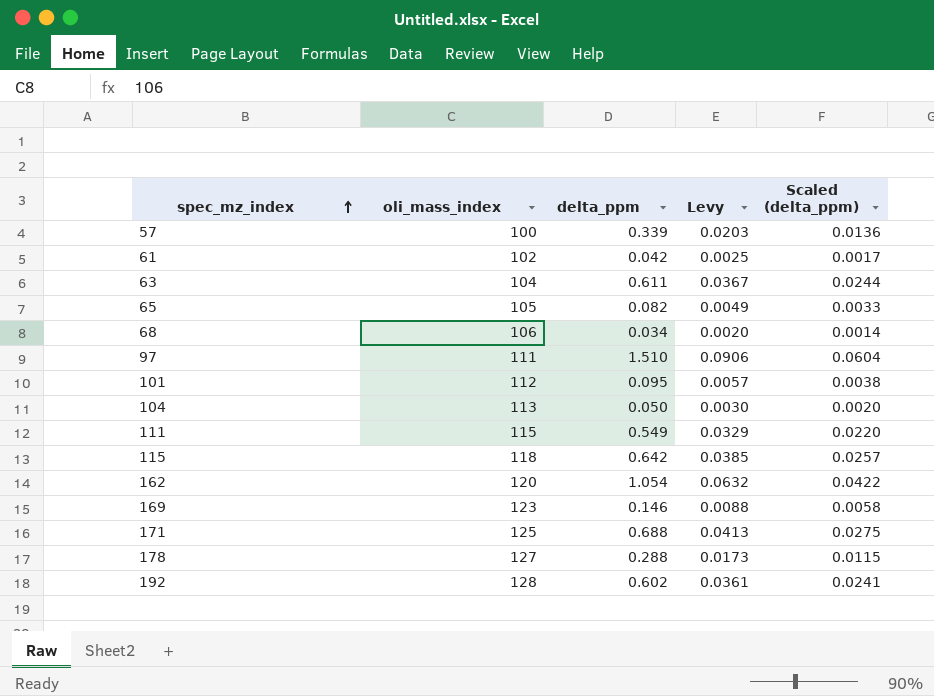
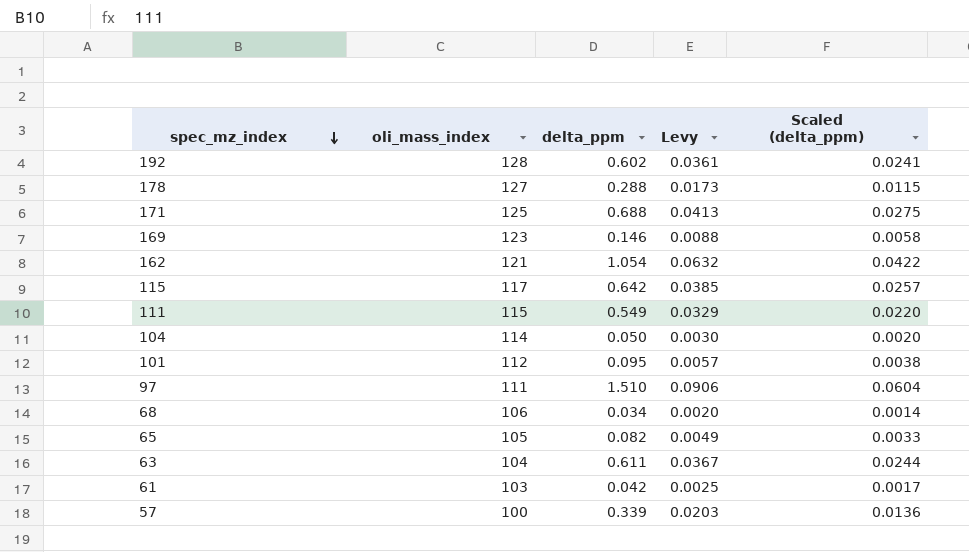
row order: spec_mz_index ascending -> spec_mz_index descending
162 | oli_mass_index: 120 -> 121
115 | oli_mass_index: 118 -> 117
104 | oli_mass_index: 113 -> 114
61 | oli_mass_index: 102 -> 103

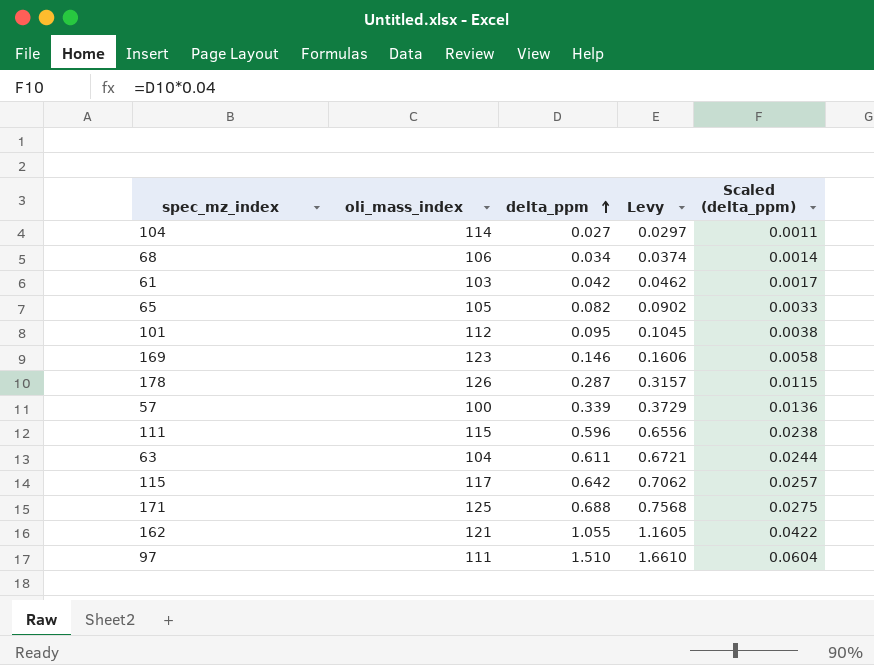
row order: spec_mz_index descending -> delta_ppm ascending
column Levy | formula: [delta_ppm] * 0.06 -> [delta_ppm] * 1.1
row 192: 128 | 0.602 | 0.0361 | 0.0241 -> none
104 | delta_ppm: 0.050 -> 0.027
104 | Scaled (delta_ppm): 0.0020 -> 0.0011
178 | oli_mass_index: 127 -> 126
178 | delta_ppm: 0.288 -> 0.287
111 | delta_ppm: 0.549 -> 0.596
111 | Scaled (delta_ppm): 0.0220 -> 0.0238
162 | delta_ppm: 1.054 -> 1.055

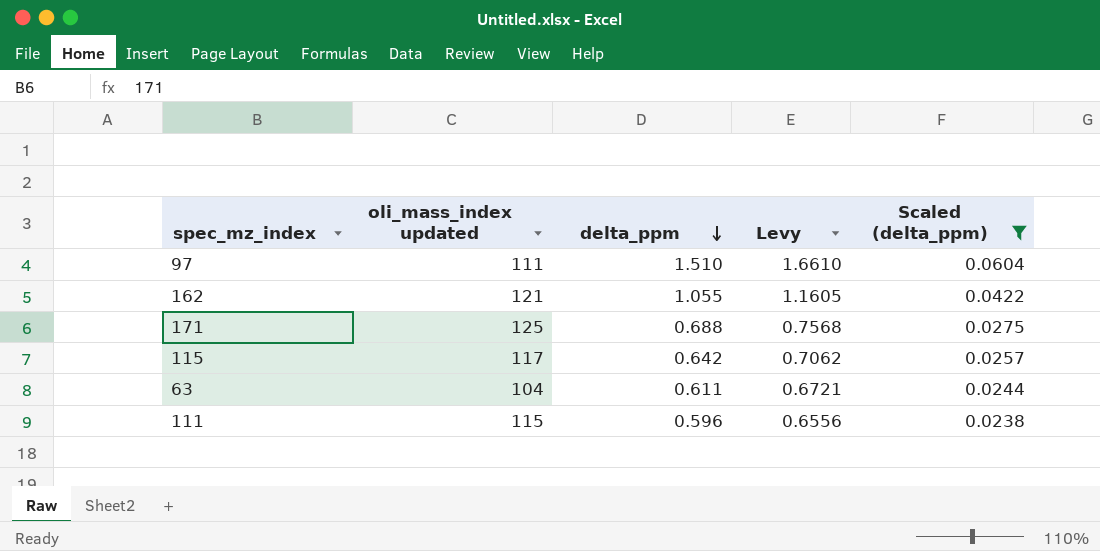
filter: none -> Scaled (delta_ppm) >= 0.0238
row order: delta_ppm ascending -> delta_ppm descending
column name: oli_mass_index -> oli_mass_index updated

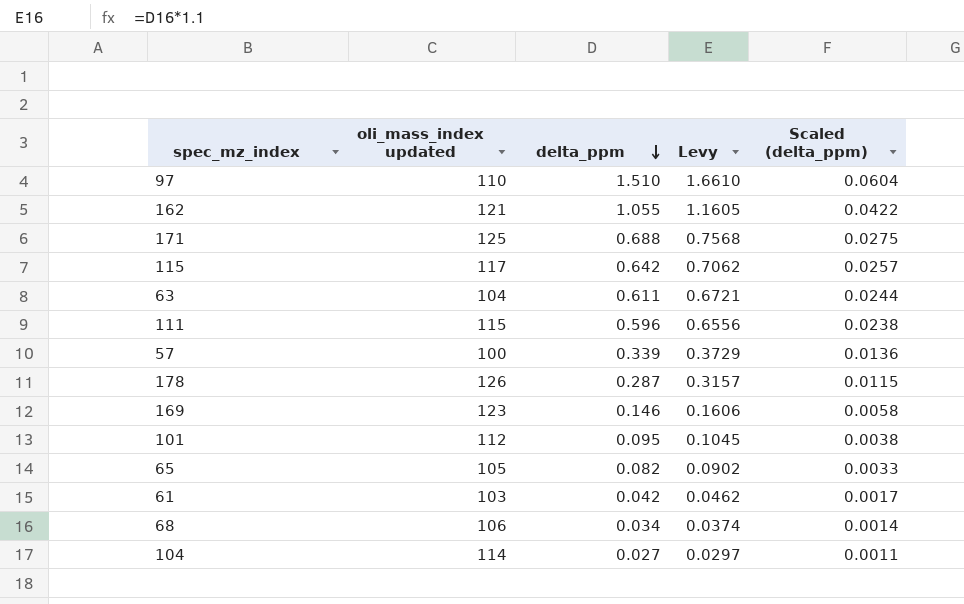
filter: Scaled (delta_ppm) >= 0.0238 -> none
97 | oli_mass_index updated: 111 -> 110

